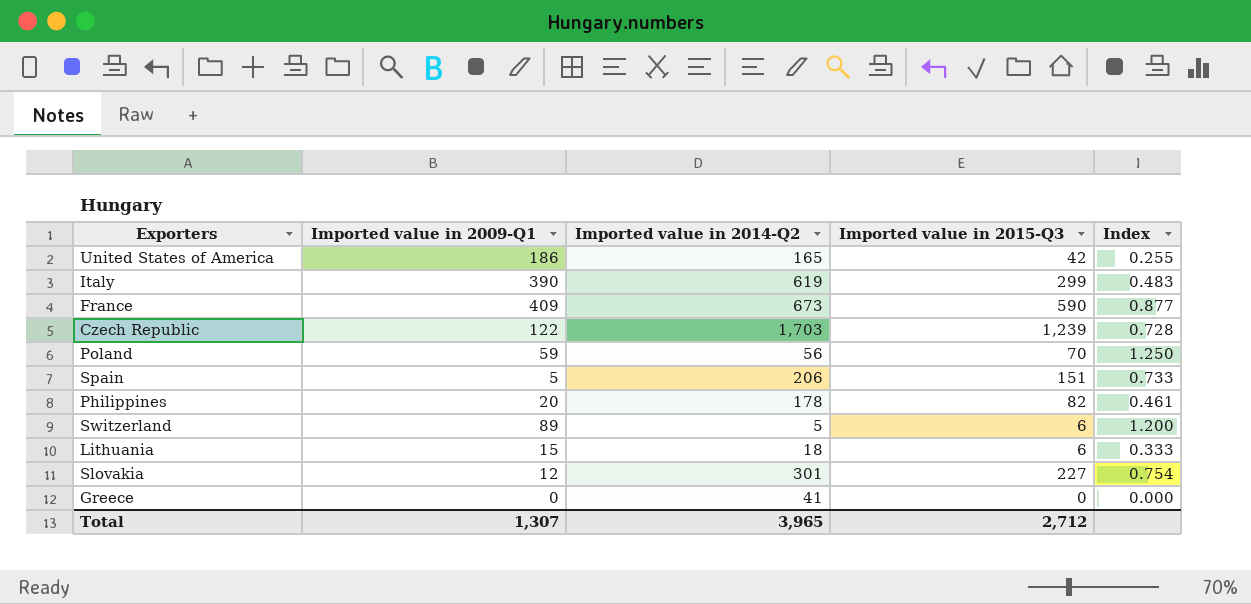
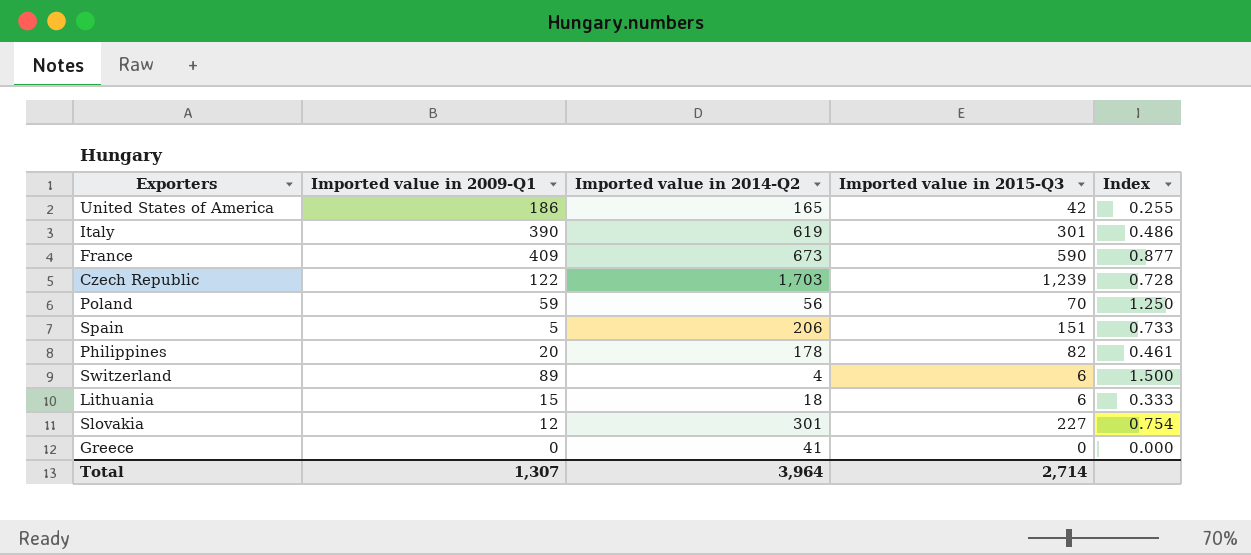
Italy | Imported value in 2015-Q3: 299 -> 301
Italy | Index: 0.483 -> 0.486
Switzerland | Imported value in 2014-Q2: 5 -> 4
Switzerland | Index: 1.200 -> 1.500
Total | Imported value in 2014-Q2: 3,965 -> 3,964
Total | Imported value in 2015-Q3: 2,712 -> 2,714

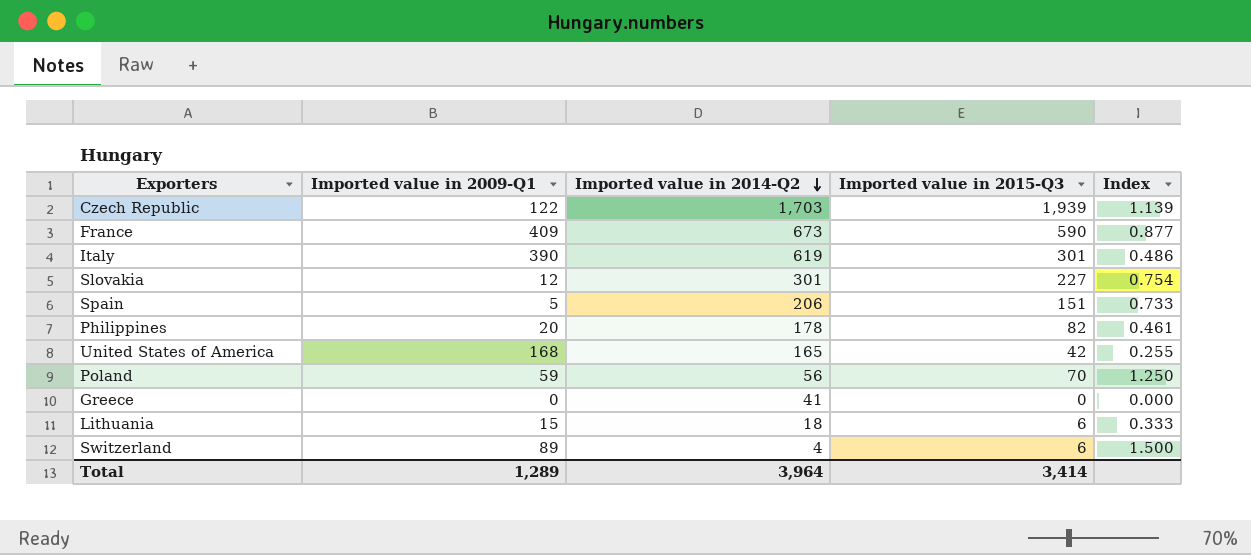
row order: none -> Imported value in 2014-Q2 descending
Czech Republic | Imported value in 2015-Q3: 1,239 -> 1,939
Czech Republic | Index: 0.728 -> 1.139
United States of America | Imported value in 2009-Q1: 186 -> 168
Total | Imported value in 2009-Q1: 1,307 -> 1,289
Total | Imported value in 2015-Q3: 2,714 -> 3,414

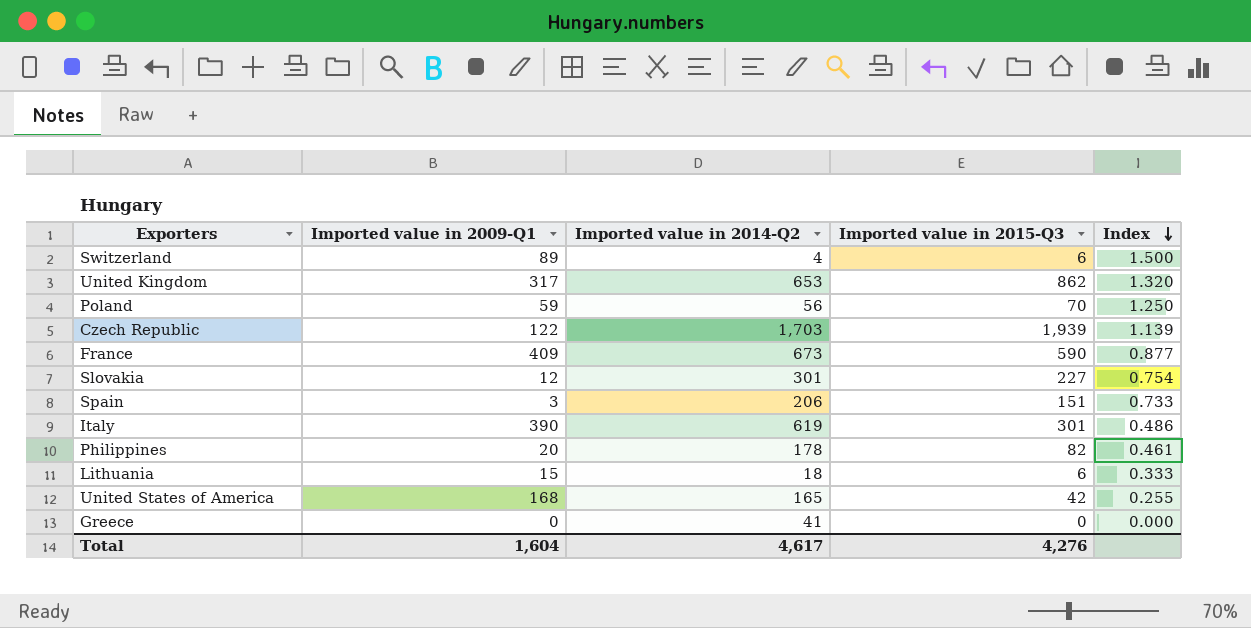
row order: Imported value in 2014-Q2 descending -> Index descending
row United Kingdom: none -> 317 | 653 | 862 | 1.320
Spain | Imported value in 2009-Q1: 5 -> 3
Total | Imported value in 2009-Q1: 1,289 -> 1,604
Total | Imported value in 2014-Q2: 3,964 -> 4,617
Total | Imported value in 2015-Q3: 3,414 -> 4,276

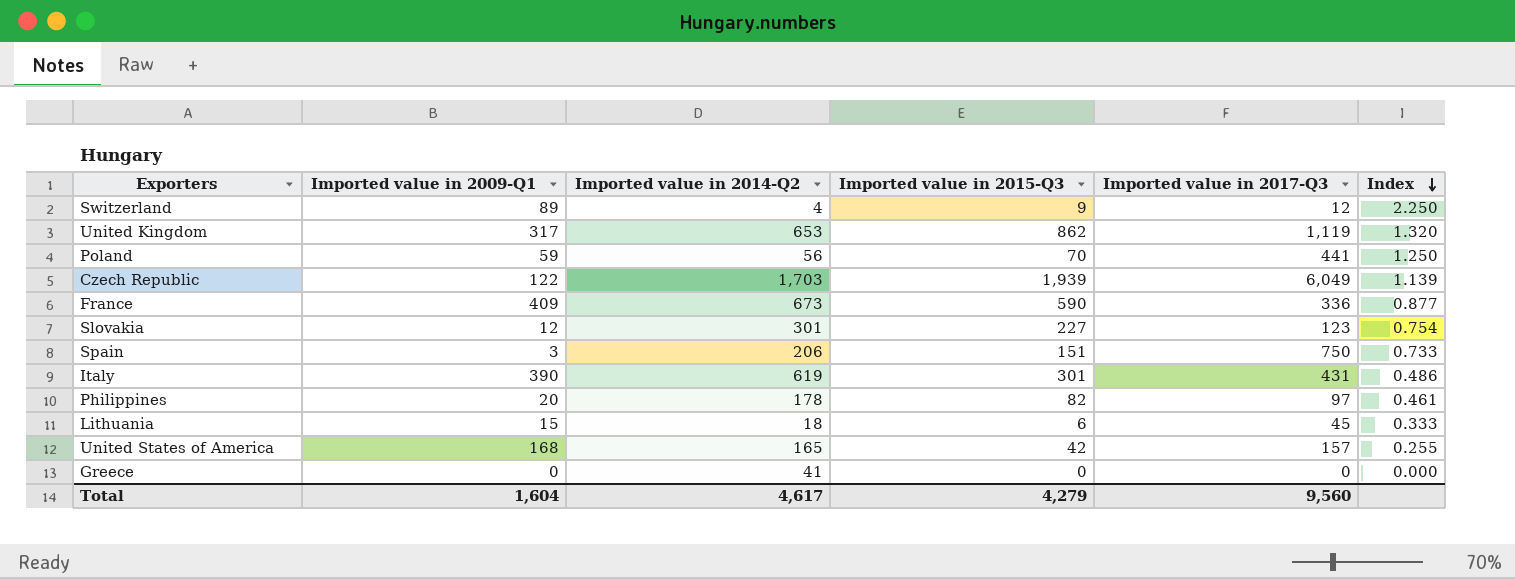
column Imported value in 2017-Q3 | position: none -> 5
Switzerland | Imported value in 2015-Q3: 6 -> 9
Switzerland | Index: 1.500 -> 2.250
Total | Imported value in 2015-Q3: 4,276 -> 4,279

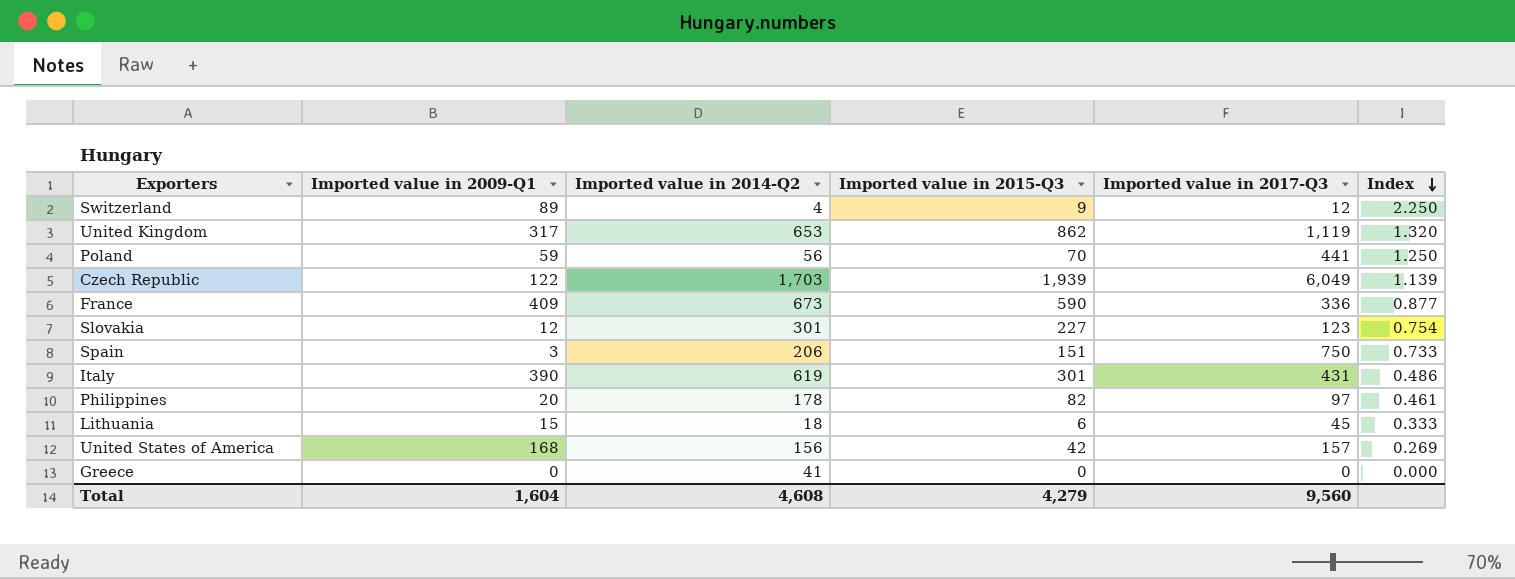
United States of America | Imported value in 2014-Q2: 165 -> 156
United States of America | Index: 0.255 -> 0.269
Total | Imported value in 2014-Q2: 4,617 -> 4,608

